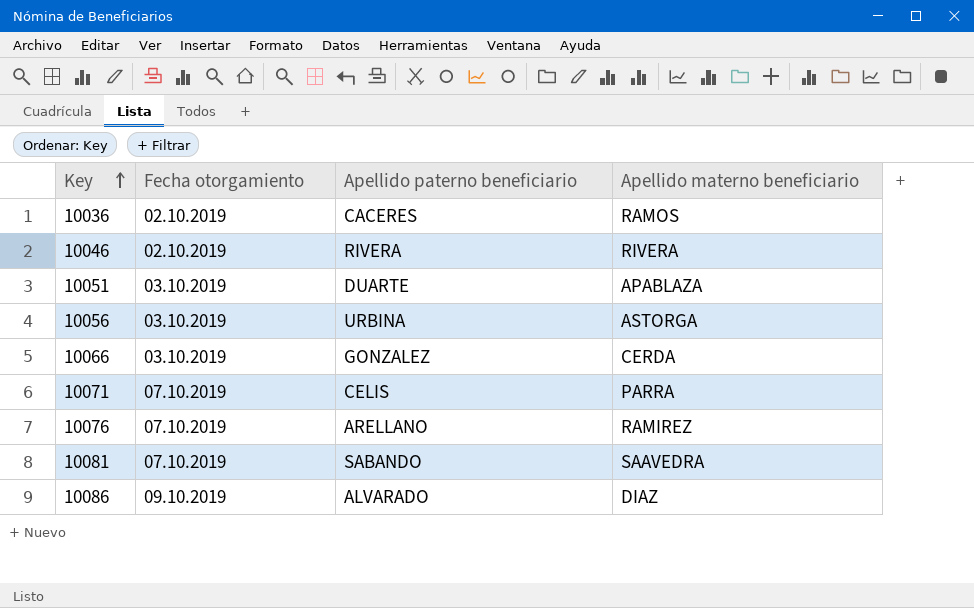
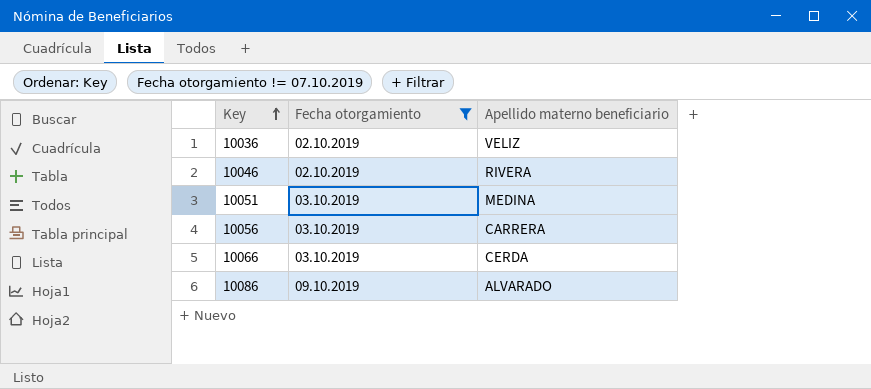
filter: none -> Fecha otorgamiento != 07.10.2019
column Apellido paterno beneficiario | position: 3 -> none
10036 | Apellido materno beneficiario: RAMOS -> VELIZ
10051 | Apellido materno beneficiario: APABLAZA -> MEDINA
10056 | Apellido materno beneficiario: ASTORGA -> CARRERA
10086 | Apellido materno beneficiario: DIAZ -> ALVARADO

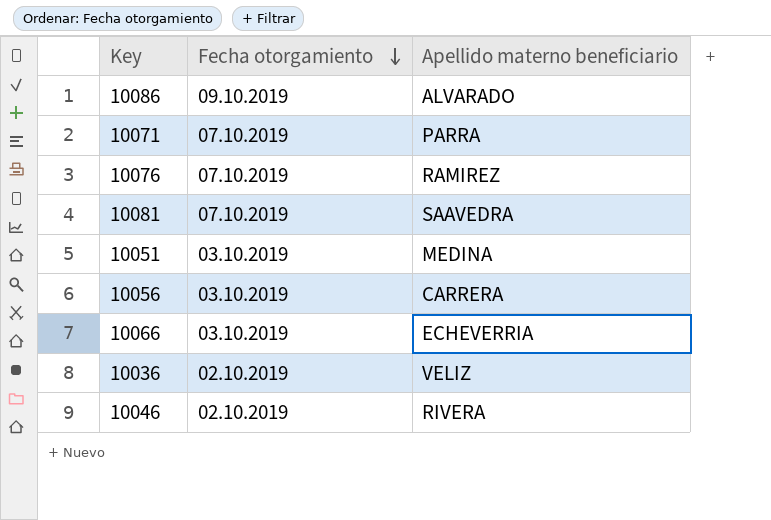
filter: Fecha otorgamiento != 07.10.2019 -> none
row order: Key ascending -> Fecha otorgamiento descending
10066 | Apellido materno beneficiario: CERDA -> ECHEVERRIA

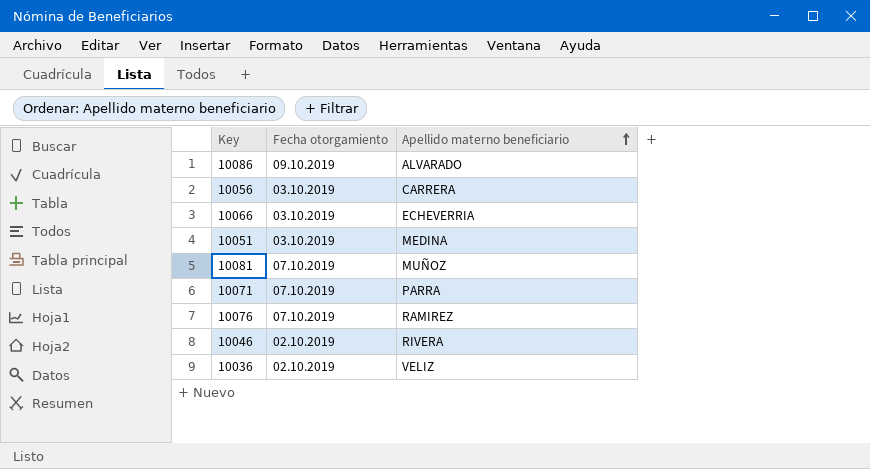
row order: Fecha otorgamiento descending -> Apellido materno beneficiario ascending
10081 | Apellido materno beneficiario: SAAVEDRA -> MUÑOZ

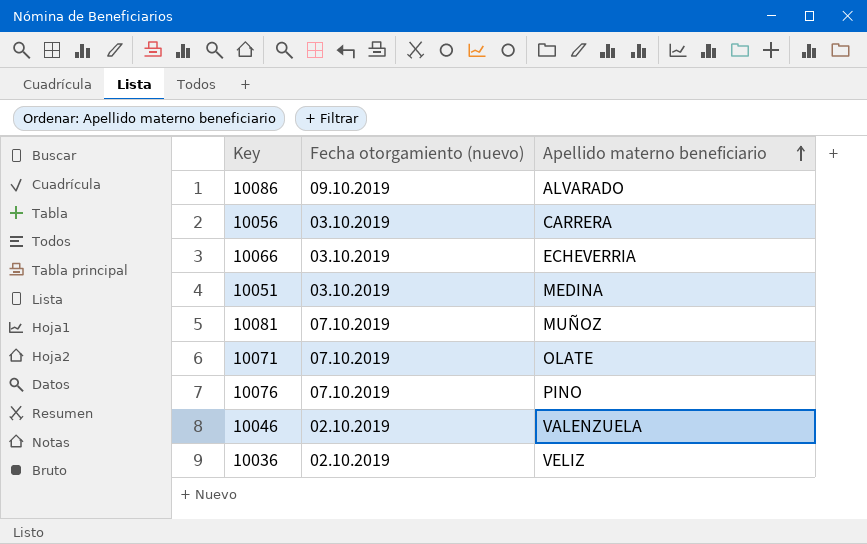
column name: Fecha otorgamiento -> Fecha otorgamiento (nuevo)
10071 | Apellido materno beneficiario: PARRA -> OLATE
10076 | Apellido materno beneficiario: RAMIREZ -> PINO
10046 | Apellido materno beneficiario: RIVERA -> VALENZUELA

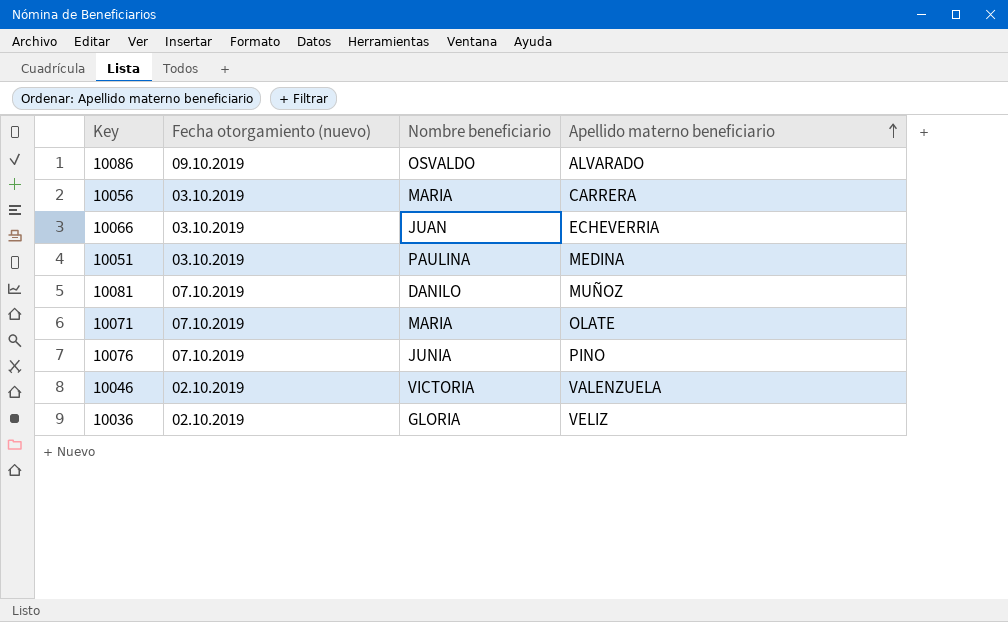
column Nombre beneficiario | position: none -> 3

